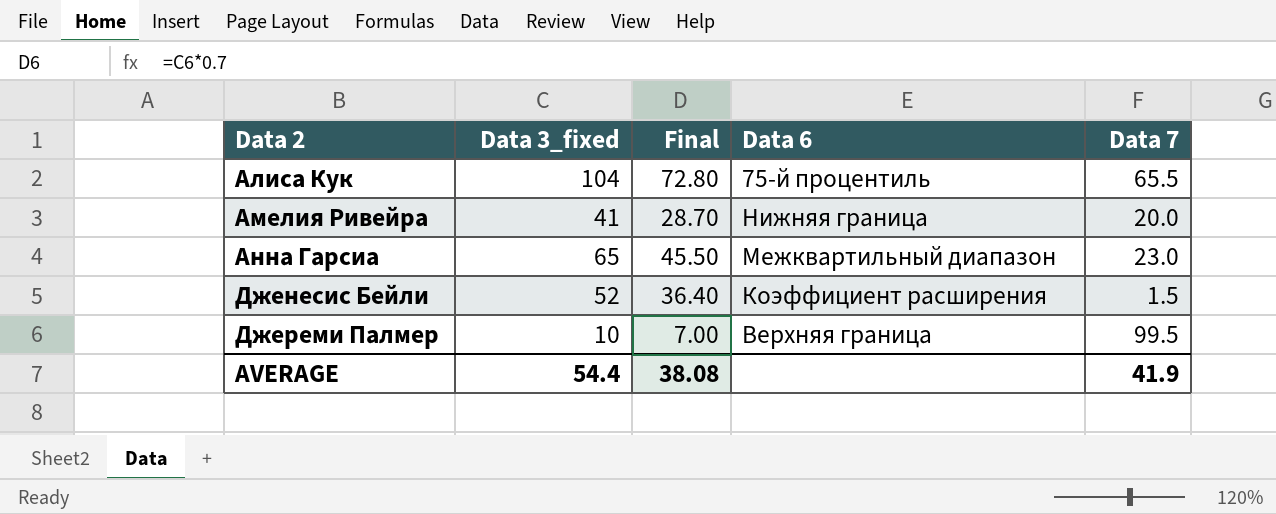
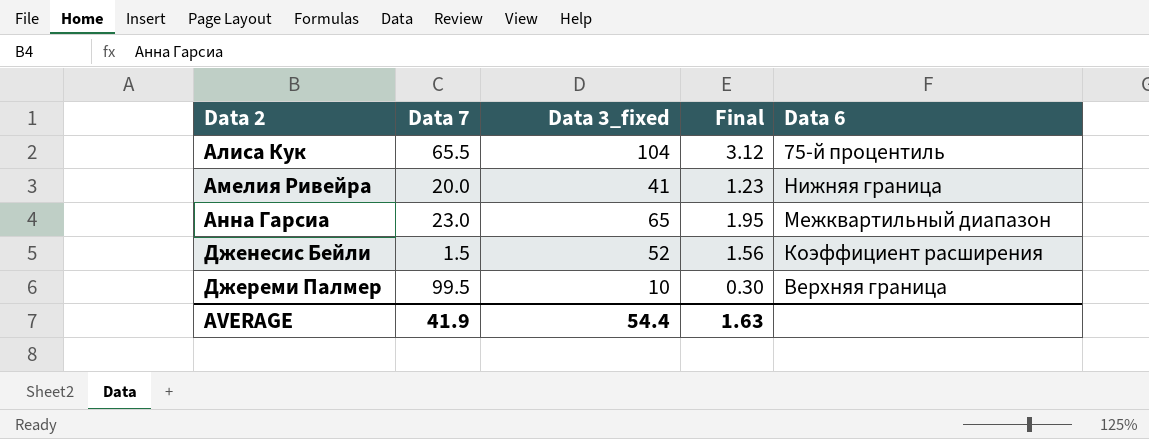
column Data 7 | position: 5 -> 2
column Final | formula: [Data 3_fixed] * 0.7 -> [Data 3_fixed] * 0.03
AVERAGE | Final: 38.08 -> 1.63

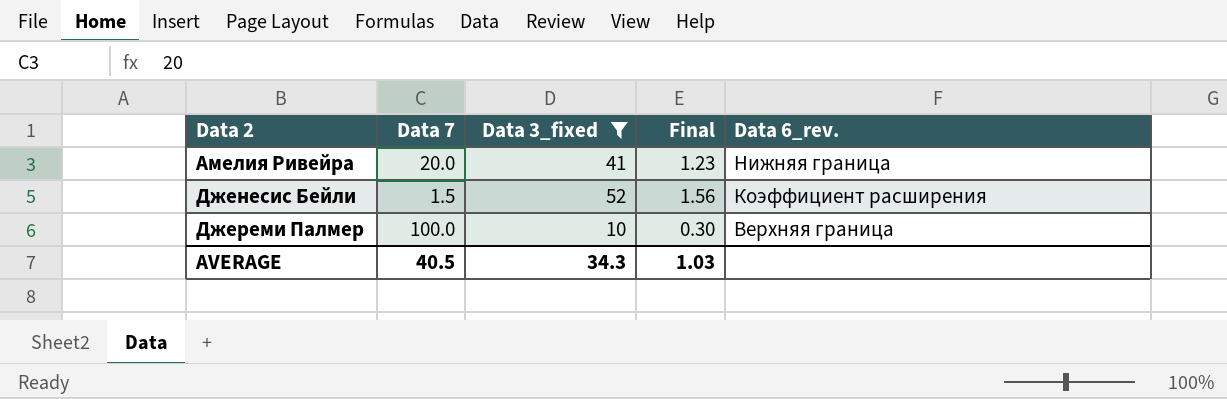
filter: none -> Data 3_fixed <= 52
column name: Data 6 -> Data 6_rev.
Джереми Палмер | Data 7: 99.5 -> 100.0
AVERAGE | Data 7: 41.9 -> 40.5
AVERAGE | Data 3_fixed: 54.4 -> 34.3
AVERAGE | Final: 1.63 -> 1.03

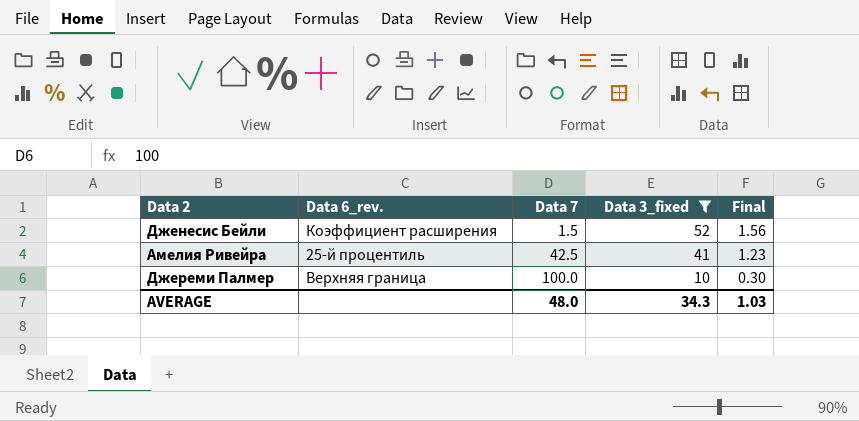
row order: Data 2 ascending -> Data 7 ascending
column Data 6_rev. | position: 5 -> 2
Амелия Ривейра | Data 6_rev.: Нижняя граница -> 25-й процентиль
Амелия Ривейра | Data 7: 20.0 -> 42.5
AVERAGE | Data 7: 40.5 -> 48.0

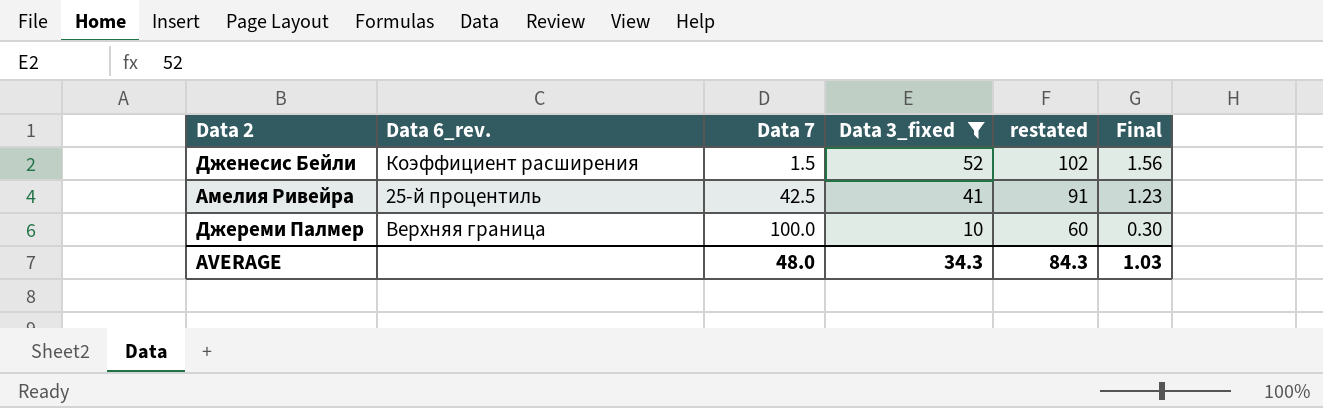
column restated | formula: none -> [Data 3_fixed] + 50

